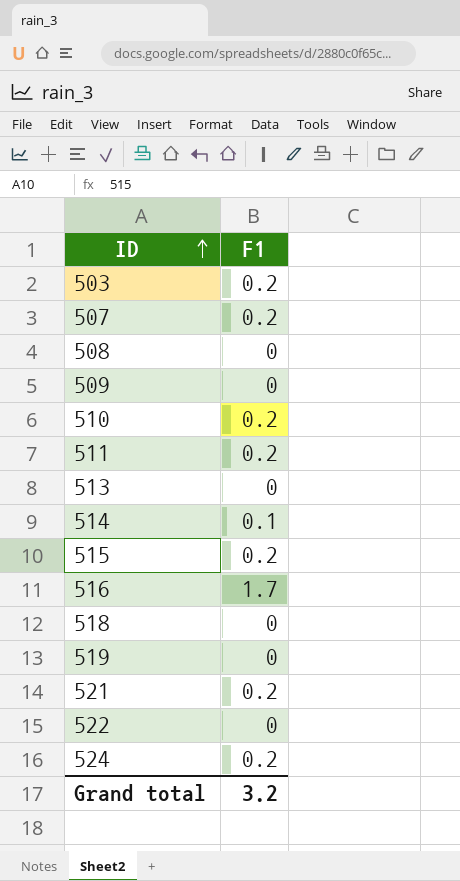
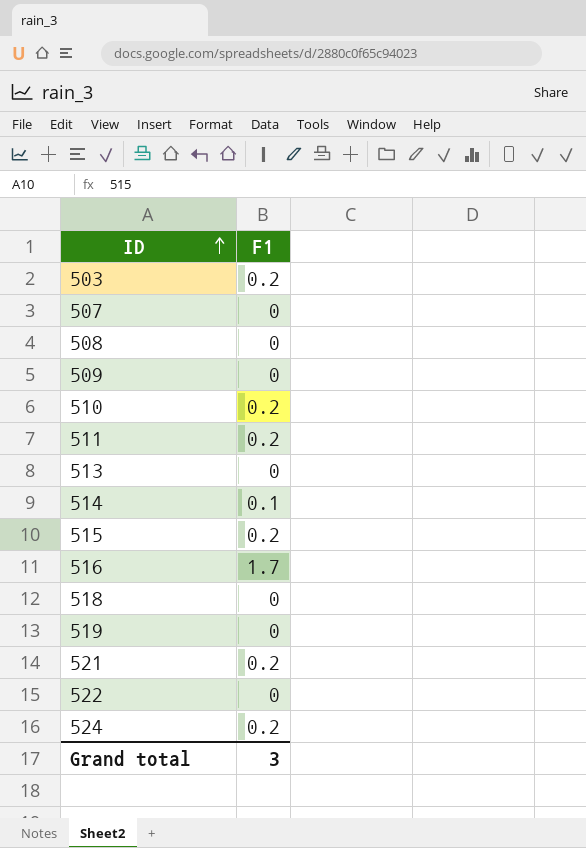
507 | F1: 0.2 -> 0
Grand total | F1: 3.2 -> 3

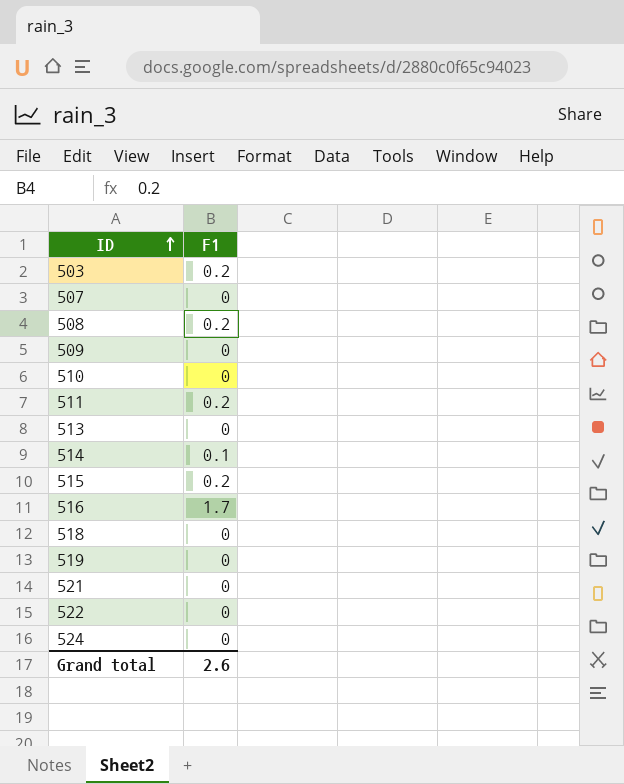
508 | F1: 0 -> 0.2
510 | F1: 0.2 -> 0
521 | F1: 0.2 -> 0
524 | F1: 0.2 -> 0
Grand total | F1: 3 -> 2.6

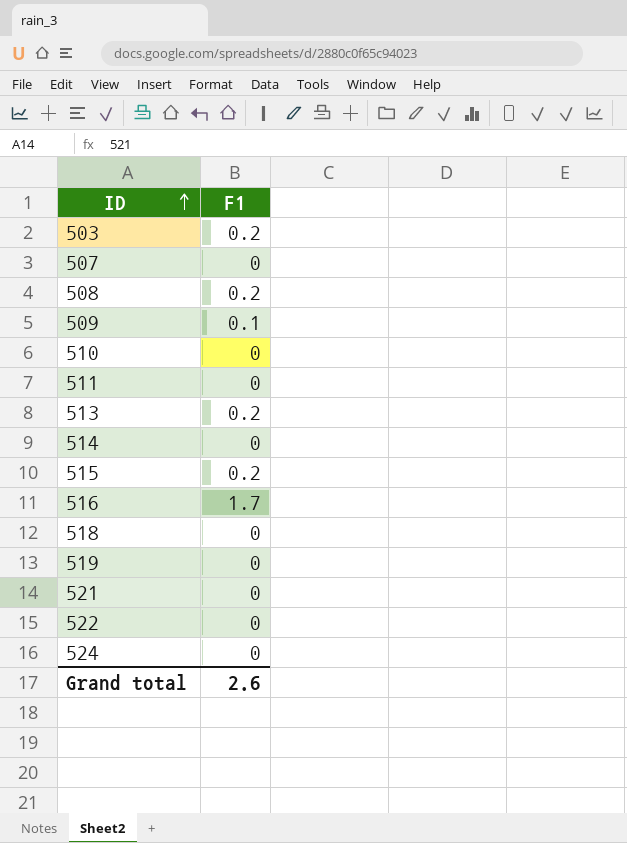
509 | F1: 0 -> 0.1
511 | F1: 0.2 -> 0
513 | F1: 0 -> 0.2
514 | F1: 0.1 -> 0

